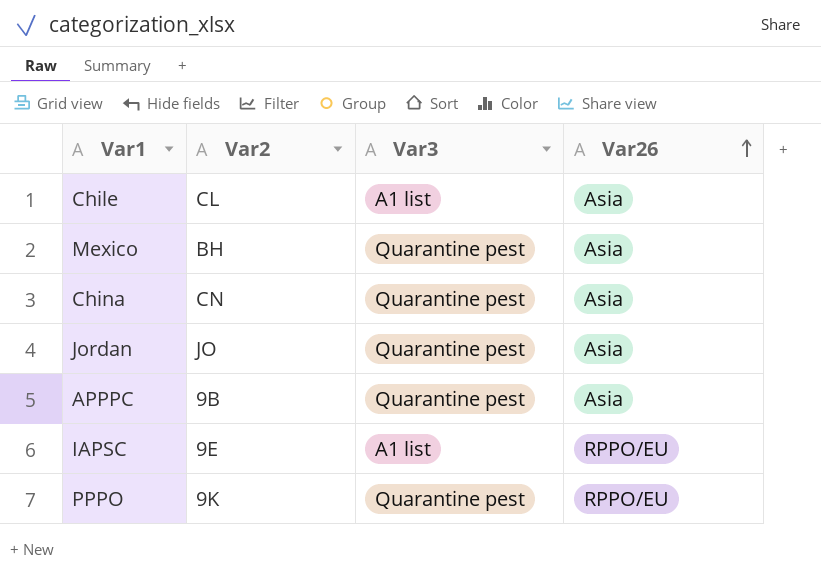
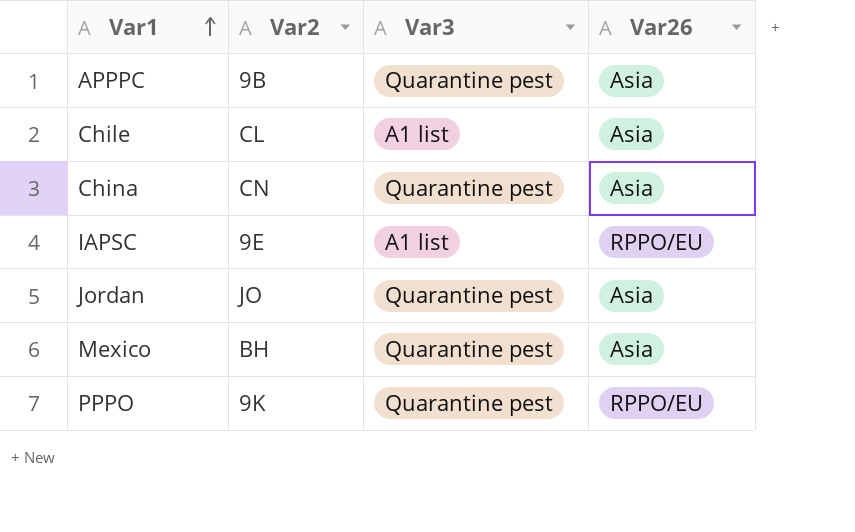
row order: Var26 ascending -> Var1 ascending

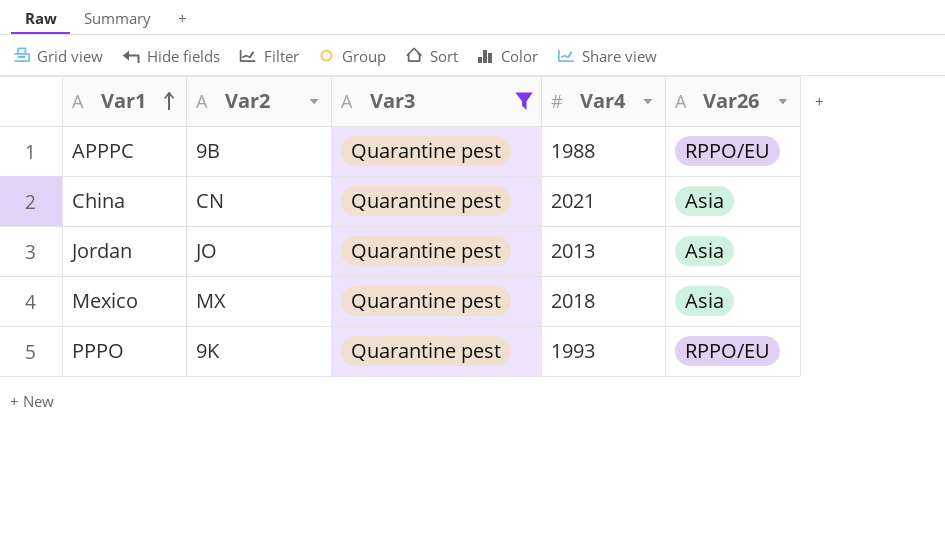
filter: none -> Var3 = Quarantine pest
column Var4 | position: none -> 4
APPPC | Var26: Asia -> RPPO/EU
Mexico | Var2: BH -> MX

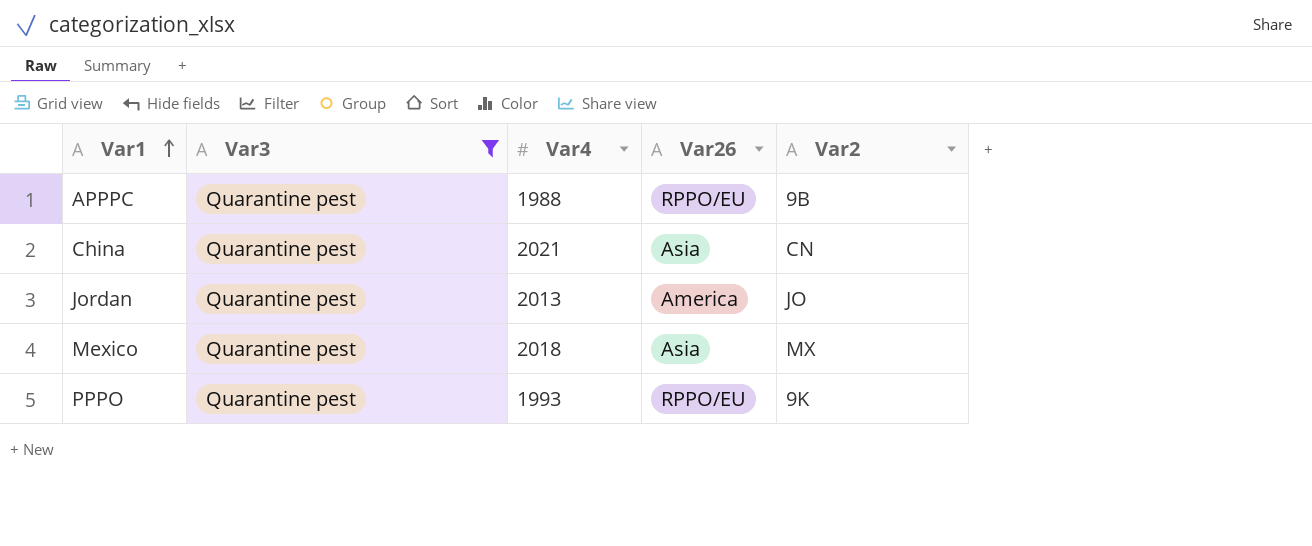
column Var2 | position: 2 -> 5
Jordan | Var26: Asia -> America

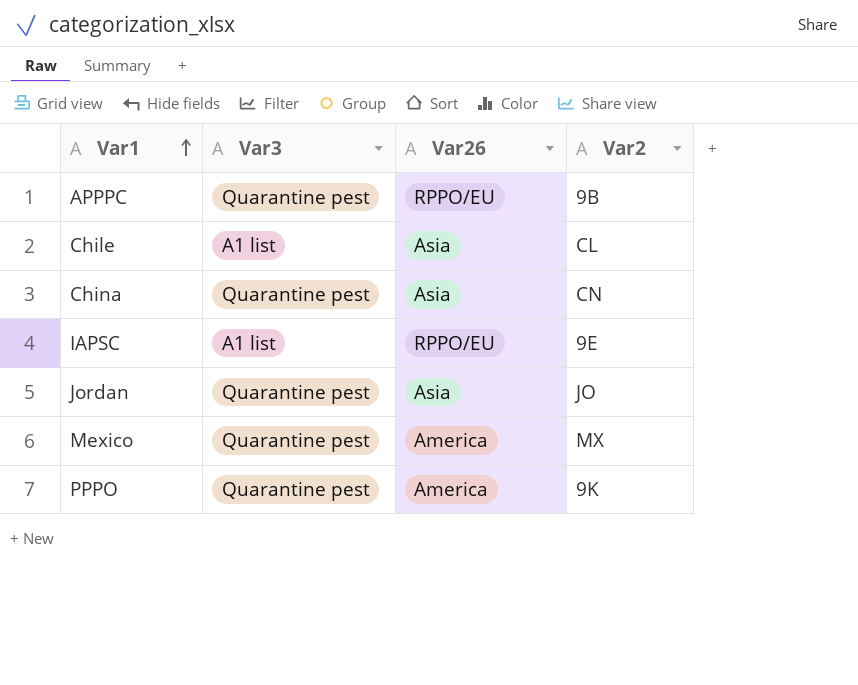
filter: Var3 = Quarantine pest -> none
column Var4 | position: 3 -> none
Jordan | Var26: America -> Asia
Mexico | Var26: Asia -> America
PPPO | Var26: RPPO/EU -> America

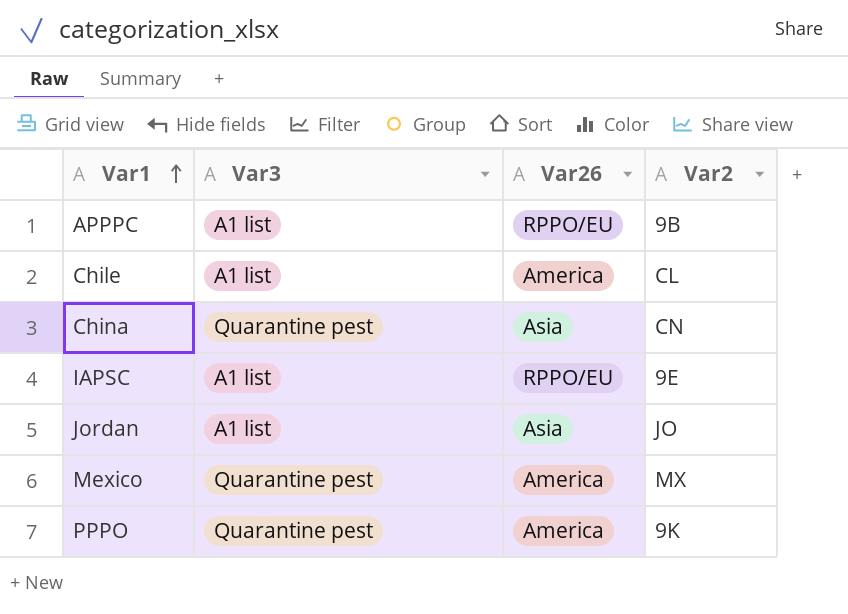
APPPC | Var3: Quarantine pest -> A1 list
Chile | Var26: Asia -> America
Jordan | Var3: Quarantine pest -> A1 list

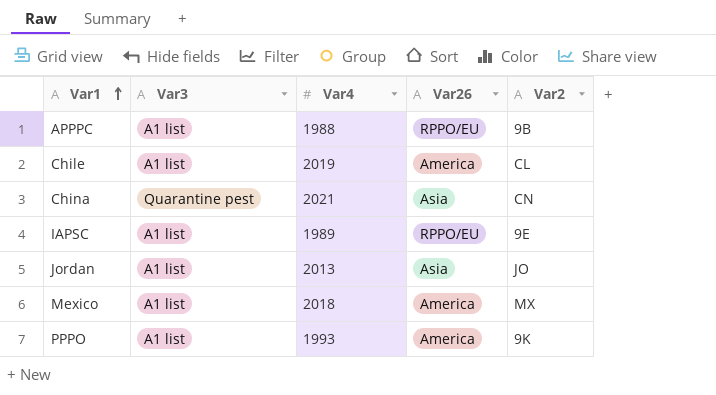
column Var4 | position: none -> 3
Mexico | Var3: Quarantine pest -> A1 list
PPPO | Var3: Quarantine pest -> A1 list

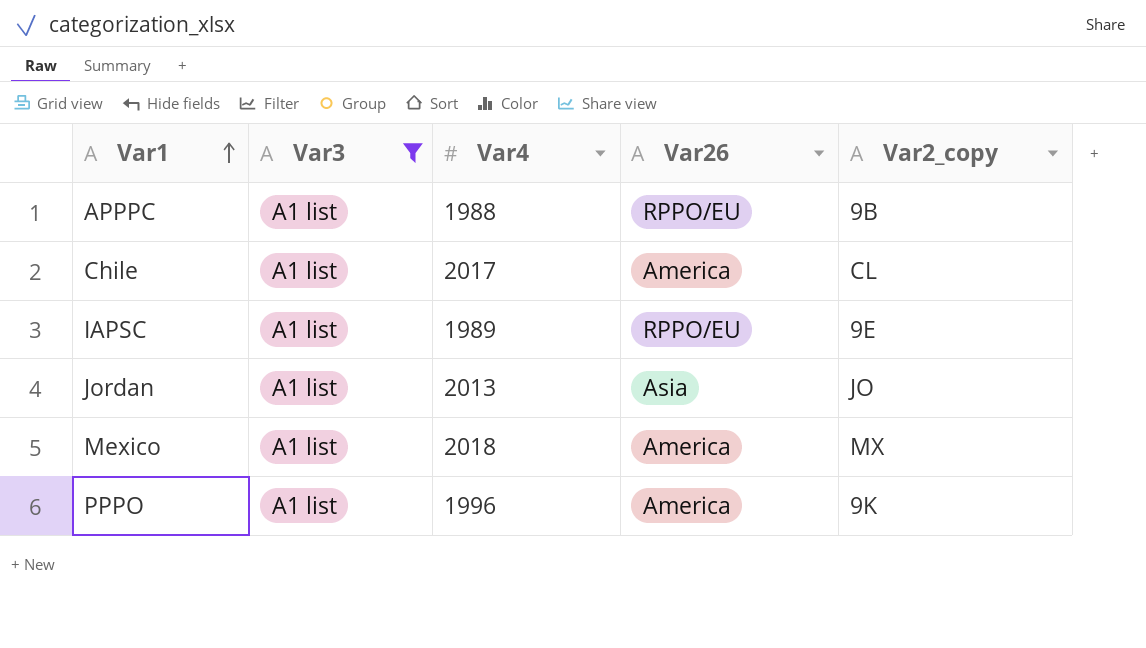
filter: none -> Var3 = A1 list
column name: Var2 -> Var2_copy
Chile | Var4: 2019 -> 2017
PPPO | Var4: 1993 -> 1996

